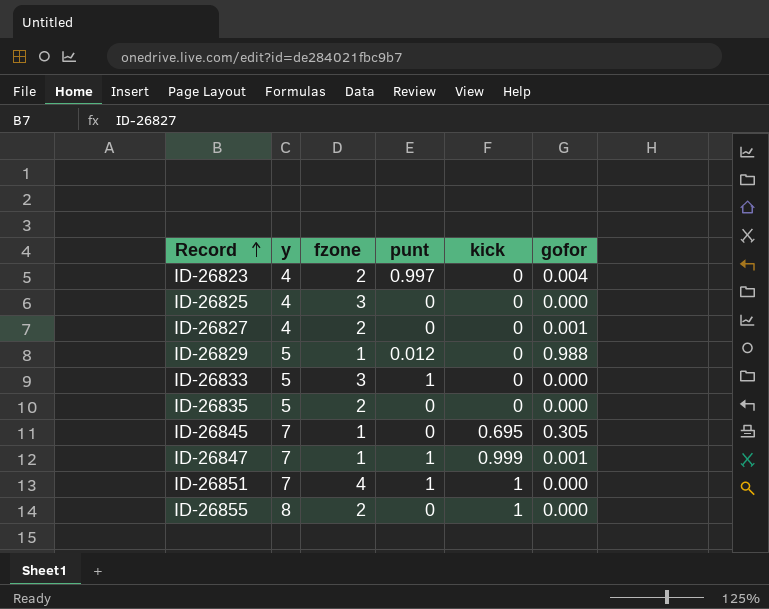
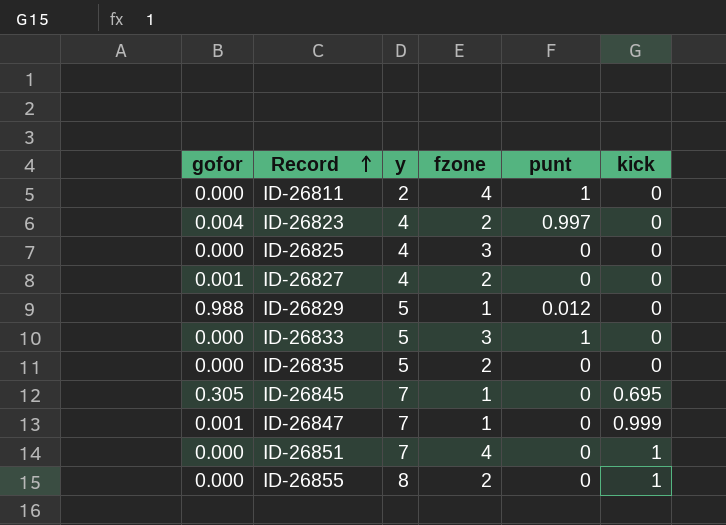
column gofor | position: 6 -> 1
row ID-26811: none -> 0.000 | 2 | 4 | 1 | 0
ID-26847 | punt: 1 -> 0
ID-26851 | punt: 1 -> 0

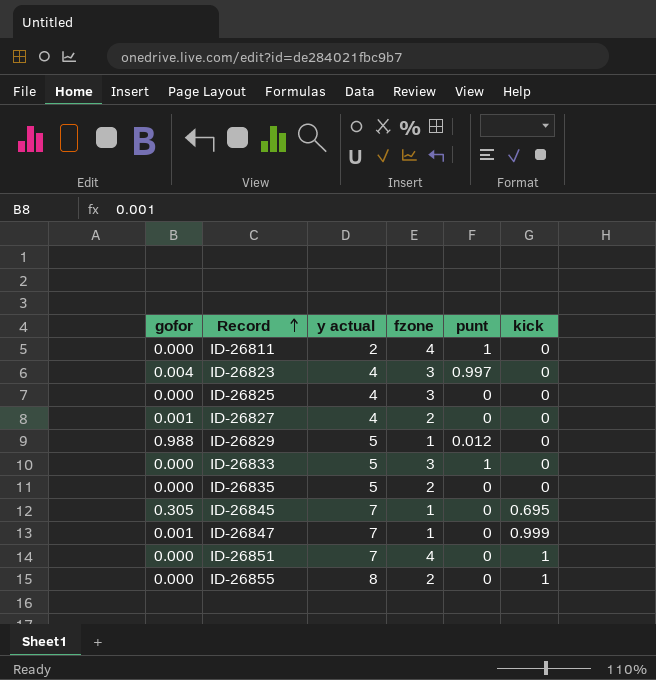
column name: y -> y actual
ID-26823 | fzone: 2 -> 3

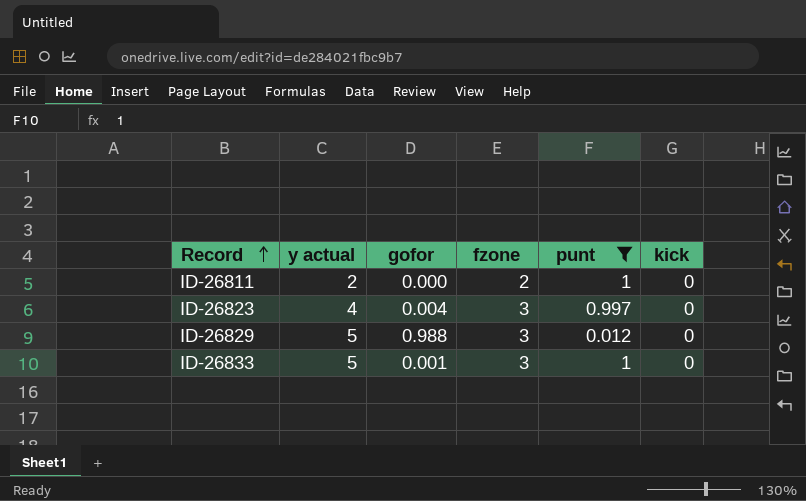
filter: none -> punt != 0
column gofor | position: 1 -> 3
ID-26811 | fzone: 4 -> 2
ID-26829 | fzone: 1 -> 3
ID-26833 | gofor: 0.000 -> 0.001

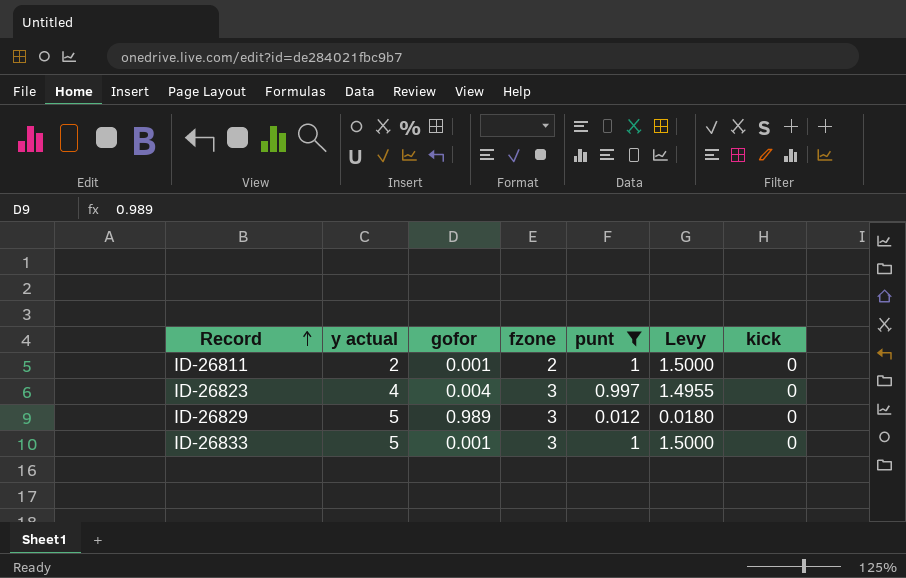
column Levy | formula: none -> [punt] * 1.5
ID-26811 | gofor: 0.000 -> 0.001
ID-26829 | gofor: 0.988 -> 0.989

